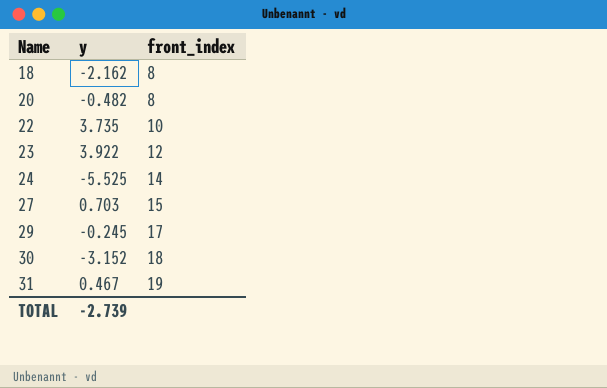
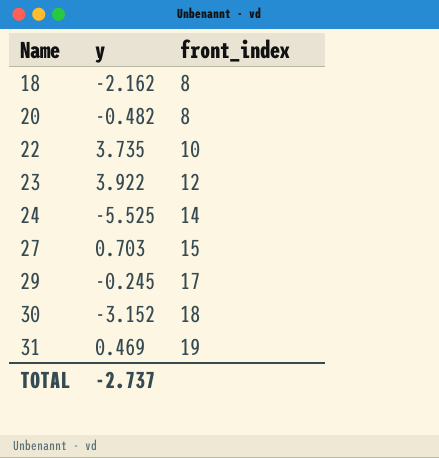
31 | y: 0.467 -> 0.469
TOTAL | y: -2.739 -> -2.737

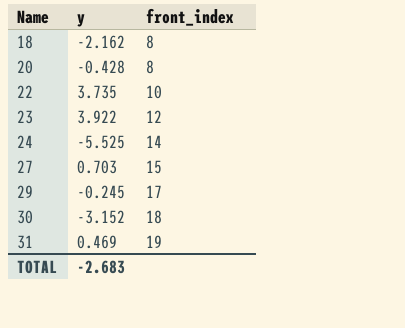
20 | y: -0.482 -> -0.428
TOTAL | y: -2.737 -> -2.683

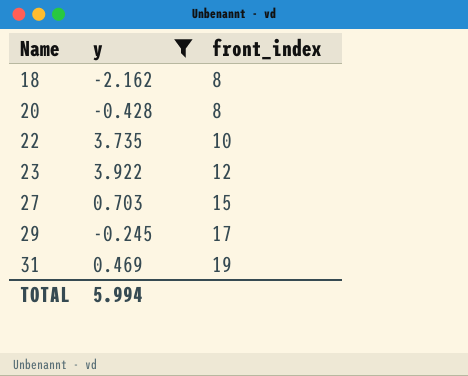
filter: none -> y >= -2.162
TOTAL | y: -2.683 -> 5.994

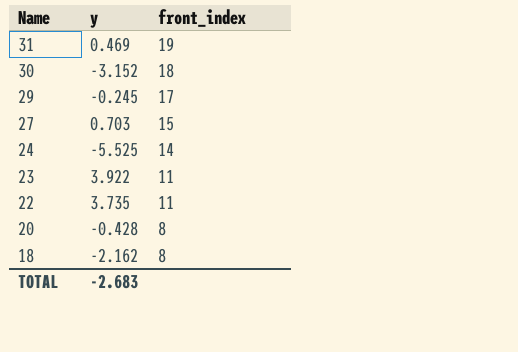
filter: y >= -2.162 -> none
row order: Name ascending -> Name descending
23 | front_index: 12 -> 11
22 | front_index: 10 -> 11
TOTAL | y: 5.994 -> -2.683

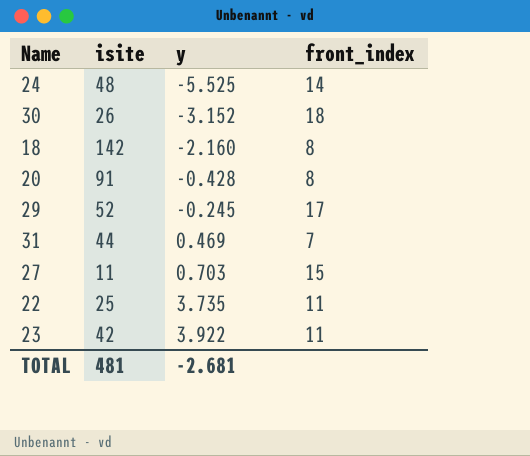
row order: Name descending -> y ascending
column isite | position: none -> 2
18 | y: -2.162 -> -2.160
31 | front_index: 19 -> 7
TOTAL | y: -2.683 -> -2.681

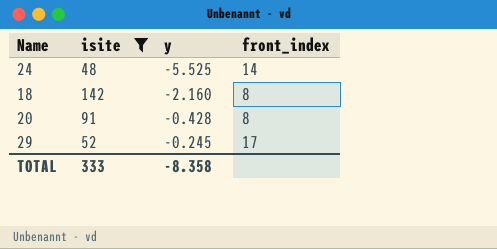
filter: none -> isite >= 48
TOTAL | isite: 481 -> 333
TOTAL | y: -2.681 -> -8.358

